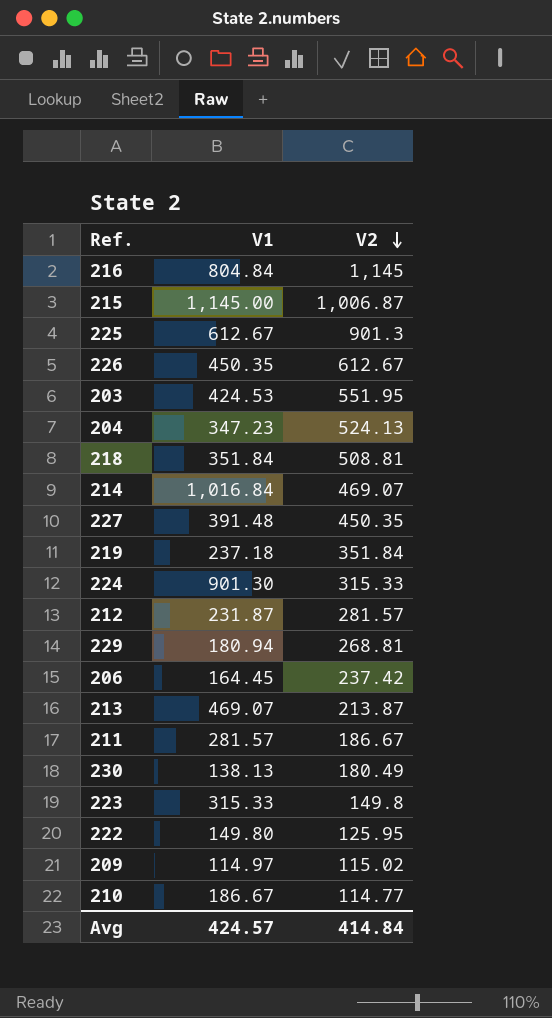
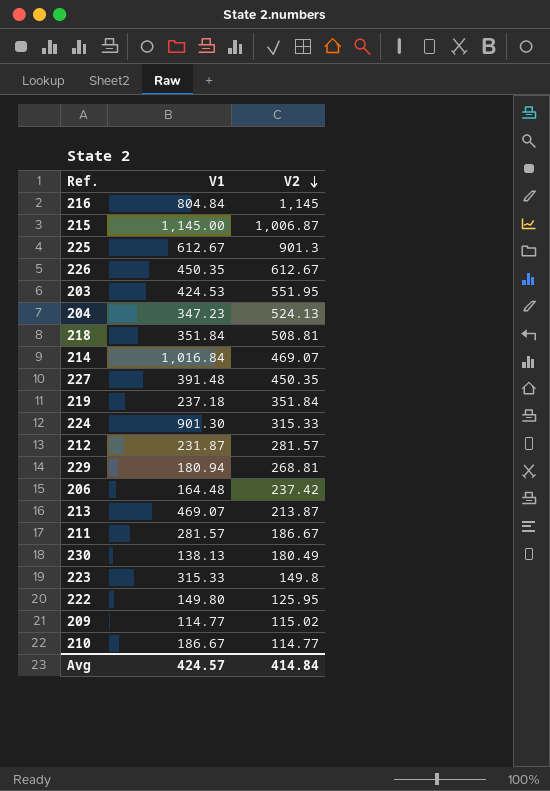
206 | V1: 164.45 -> 164.48
209 | V1: 114.97 -> 114.77

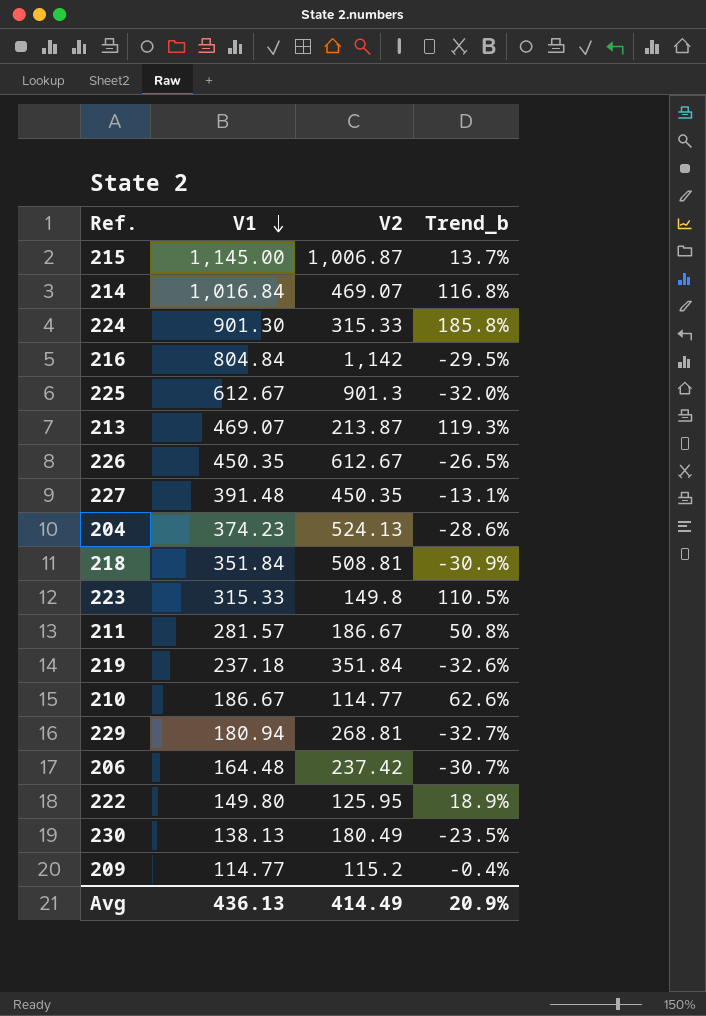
row order: V2 descending -> V1 descending
column Trend_b | formula: none -> ([V1] - [V2]) / [V2]
row 203: 424.53 | 551.95 -> none
row 212: 231.87 | 281.57 -> none
216 | V2: 1,145 -> 1,142
204 | V1: 347.23 -> 374.23
209 | V2: 115.02 -> 115.2
Avg | V1: 424.57 -> 436.13
Avg | V2: 414.84 -> 414.49

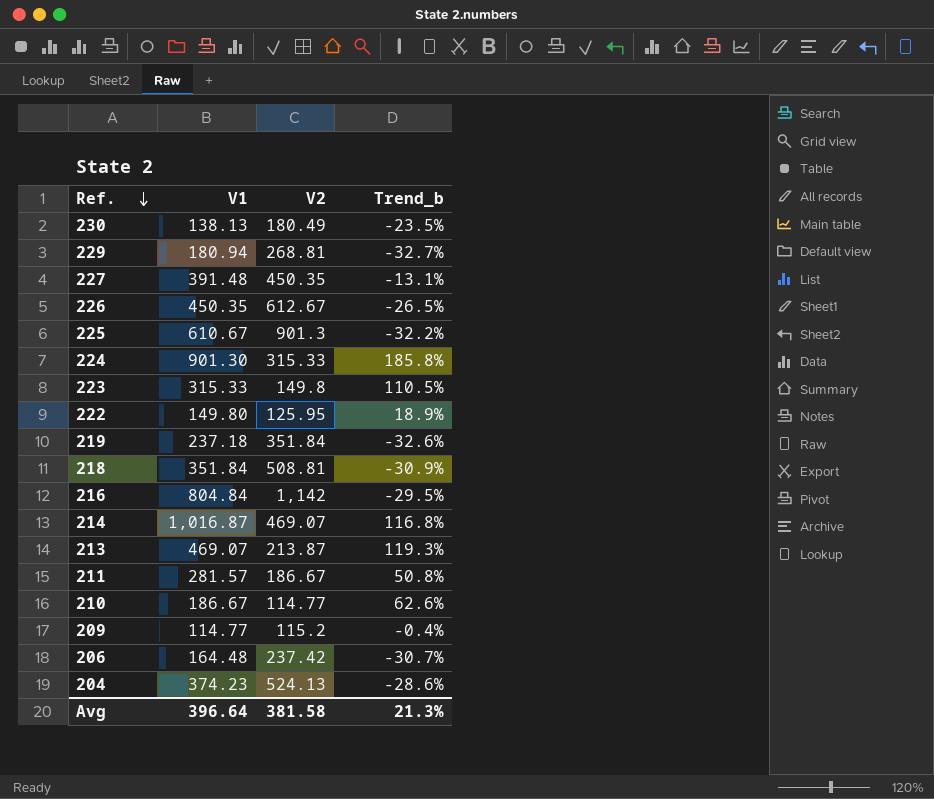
row order: V1 descending -> Ref. descending
row 215: 1,145.00 | 1,006.87 | 13.7% -> none
225 | V1: 612.67 -> 610.67
225 | Trend_b: -32.0% -> -32.2%
214 | V1: 1,016.84 -> 1,016.87
Avg | V1: 436.13 -> 396.64
Avg | V2: 414.49 -> 381.58
Avg | Trend_b: 20.9% -> 21.3%

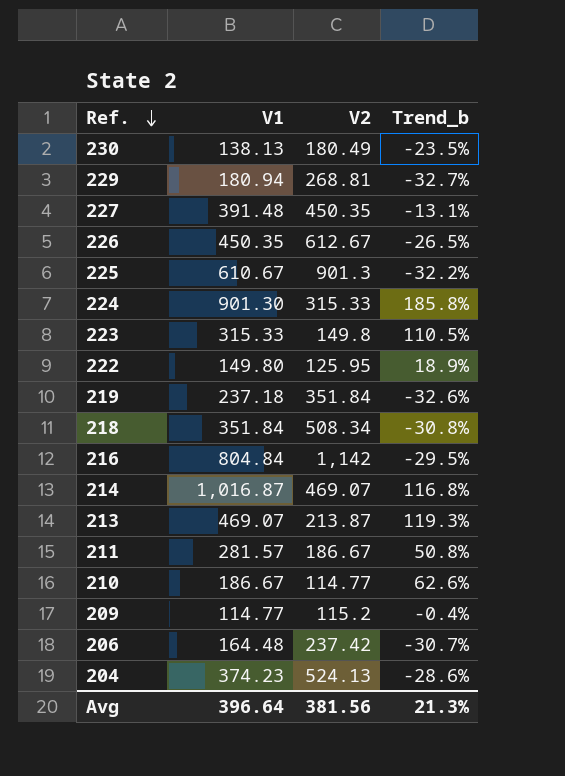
218 | V2: 508.81 -> 508.34
218 | Trend_b: -30.9% -> -30.8%
Avg | V2: 381.58 -> 381.56

